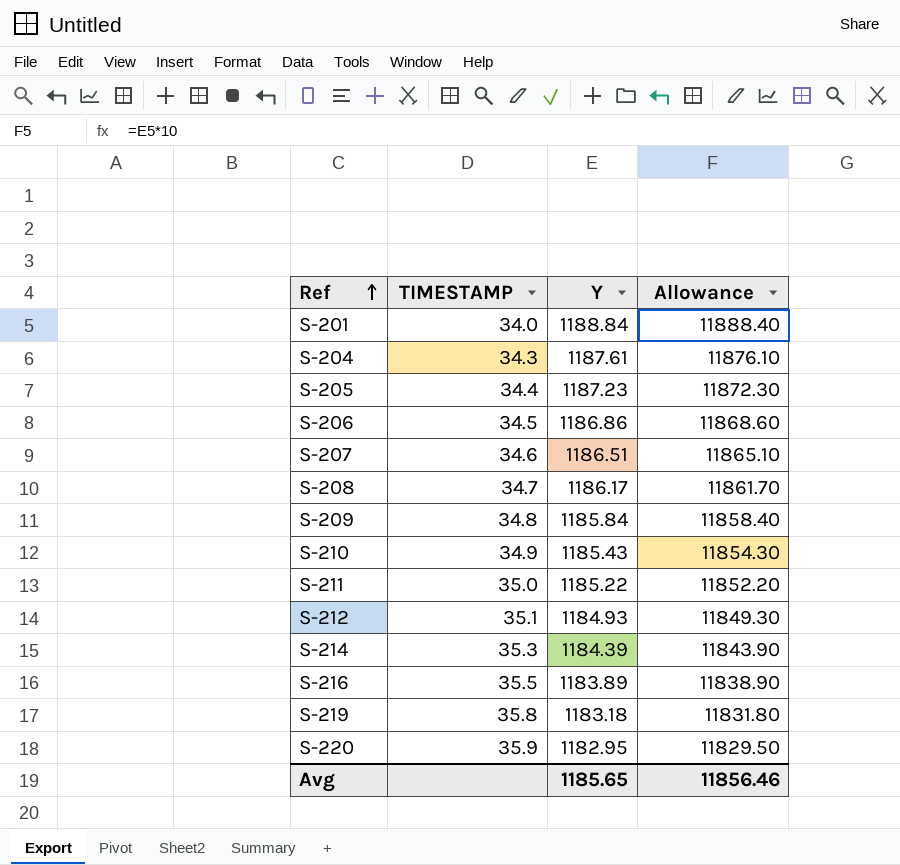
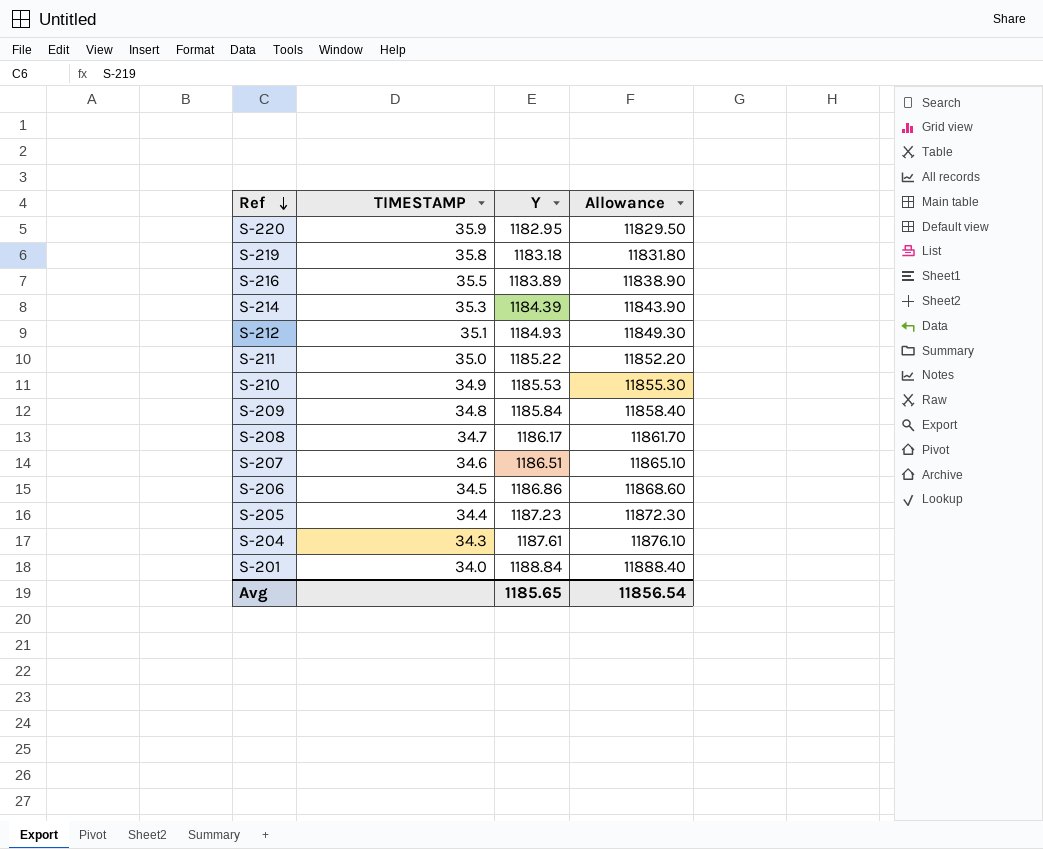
row order: Ref ascending -> Ref descending
S-210 | Y: 1185.43 -> 1185.53
S-210 | Allowance: 11854.30 -> 11855.30
Avg | Allowance: 11856.46 -> 11856.54

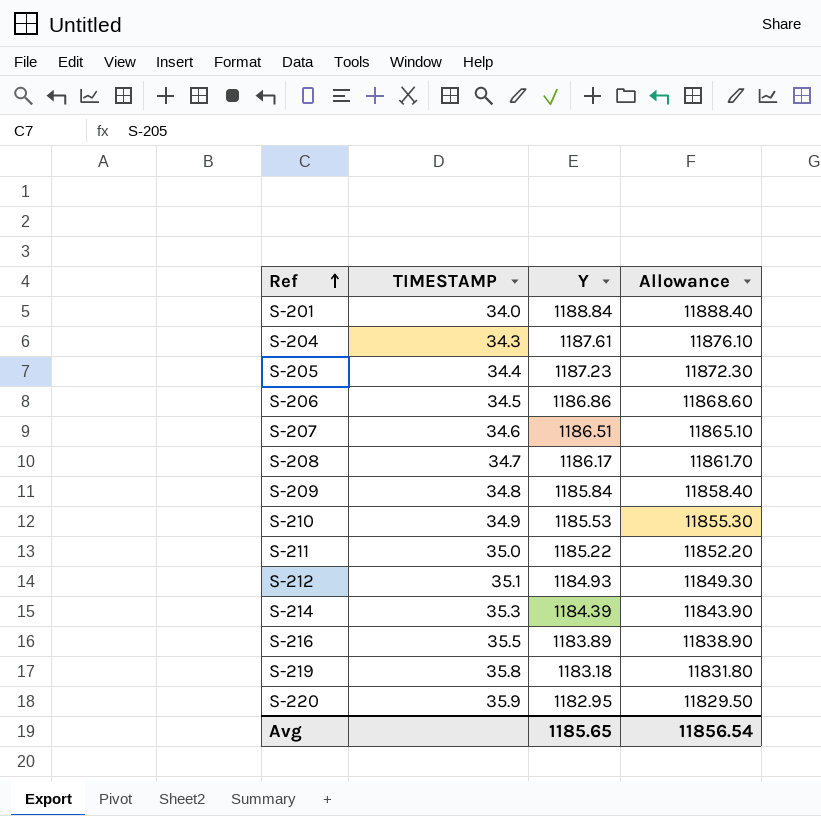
row order: Ref descending -> Ref ascending

